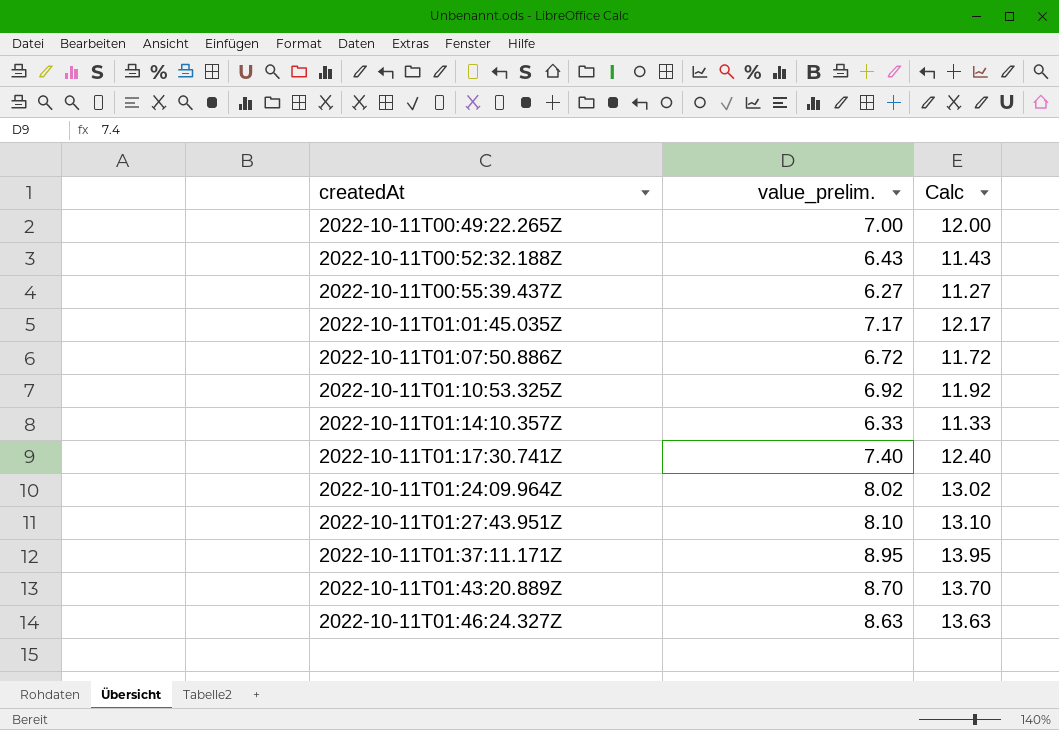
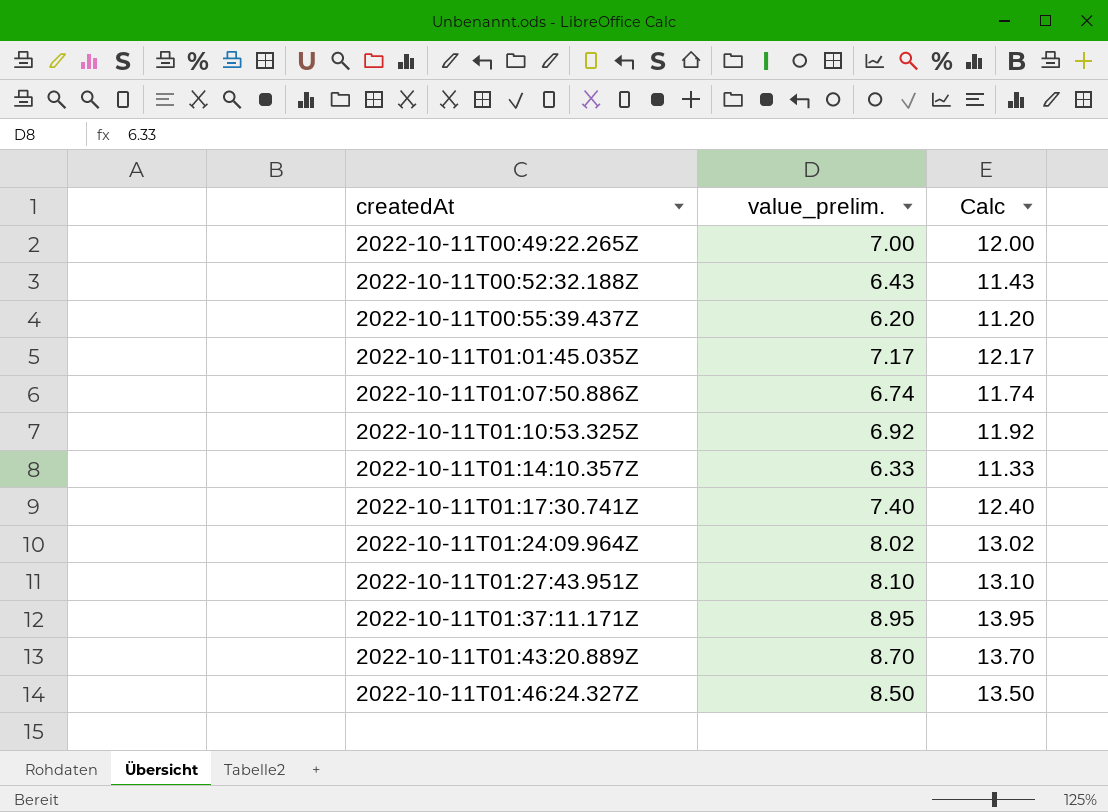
2022-10-11T00:55:39.437Z | value_prelim.: 6.27 -> 6.20
2022-10-11T00:55:39.437Z | Calc: 11.27 -> 11.20
2022-10-11T01:07:50.886Z | value_prelim.: 6.72 -> 6.74
2022-10-11T01:07:50.886Z | Calc: 11.72 -> 11.74
2022-10-11T01:46:24.327Z | value_prelim.: 8.63 -> 8.50
2022-10-11T01:46:24.327Z | Calc: 13.63 -> 13.50

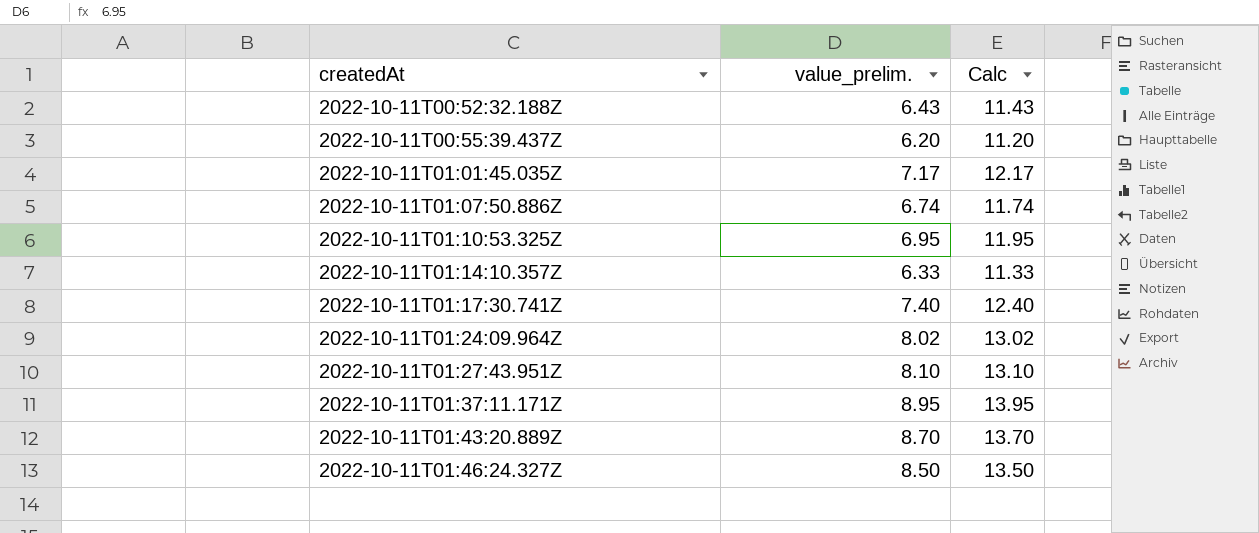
row 2022-10-11T00:49:22.265Z: 7.00 | 12.00 -> none
2022-10-11T01:10:53.325Z | value_prelim.: 6.92 -> 6.95
2022-10-11T01:10:53.325Z | Calc: 11.92 -> 11.95

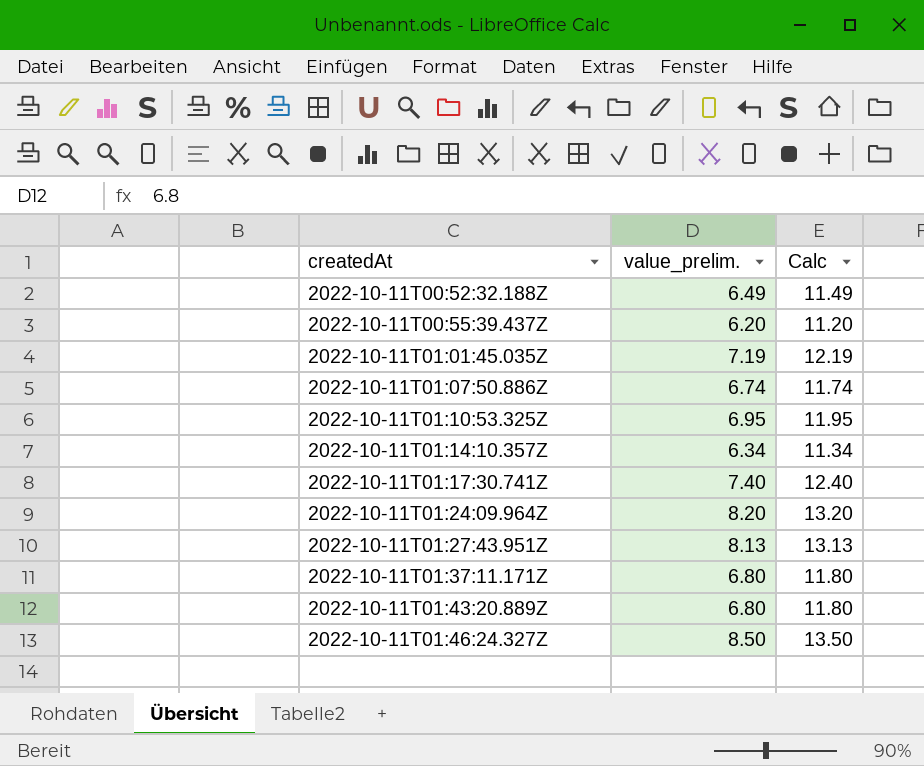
2022-10-11T00:52:32.188Z | value_prelim.: 6.43 -> 6.49
2022-10-11T00:52:32.188Z | Calc: 11.43 -> 11.49
2022-10-11T01:01:45.035Z | value_prelim.: 7.17 -> 7.19
2022-10-11T01:01:45.035Z | Calc: 12.17 -> 12.19
2022-10-11T01:14:10.357Z | value_prelim.: 6.33 -> 6.34
2022-10-11T01:14:10.357Z | Calc: 11.33 -> 11.34
2022-10-11T01:24:09.964Z | value_prelim.: 8.02 -> 8.20
2022-10-11T01:24:09.964Z | Calc: 13.02 -> 13.20
2022-10-11T01:27:43.951Z | value_prelim.: 8.10 -> 8.13
2022-10-11T01:27:43.951Z | Calc: 13.10 -> 13.13
2022-10-11T01:37:11.171Z | value_prelim.: 8.95 -> 6.80
2022-10-11T01:37:11.171Z | Calc: 13.95 -> 11.80
2022-10-11T01:43:20.889Z | value_prelim.: 8.70 -> 6.80
2022-10-11T01:43:20.889Z | Calc: 13.70 -> 11.80

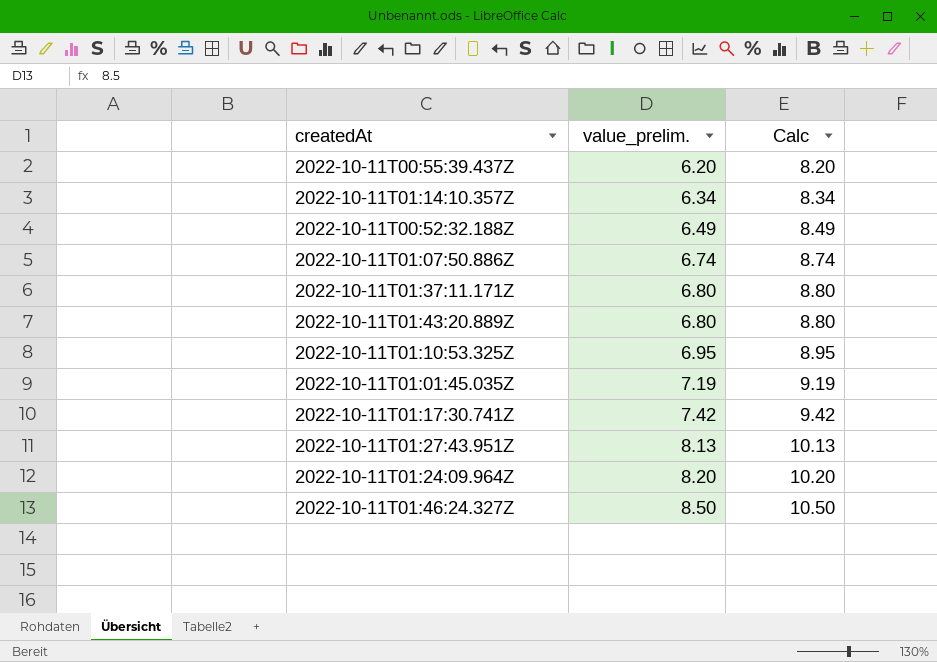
row order: createdAt ascending -> value_prelim. ascending
column Calc | formula: [value_prelim.] + 5 -> [value_prelim.] + 2
2022-10-11T01:17:30.741Z | value_prelim.: 7.40 -> 7.42

